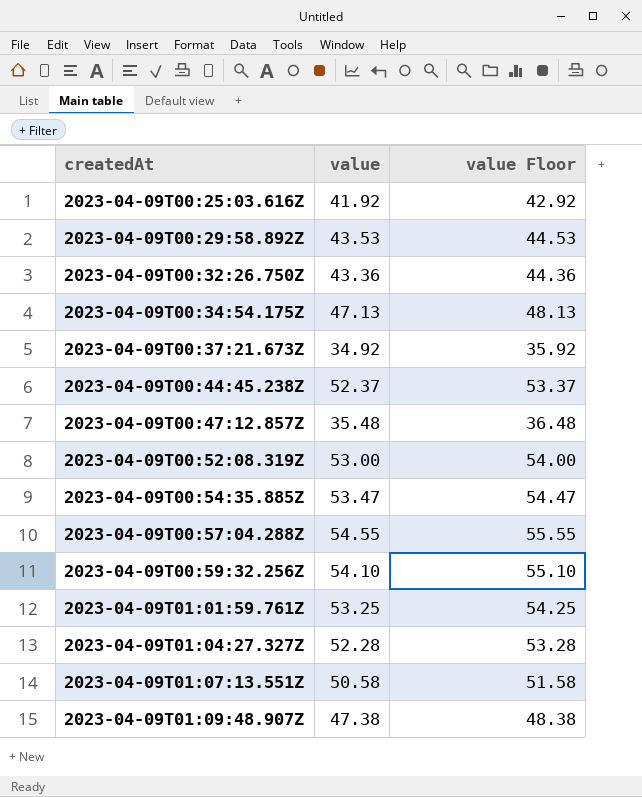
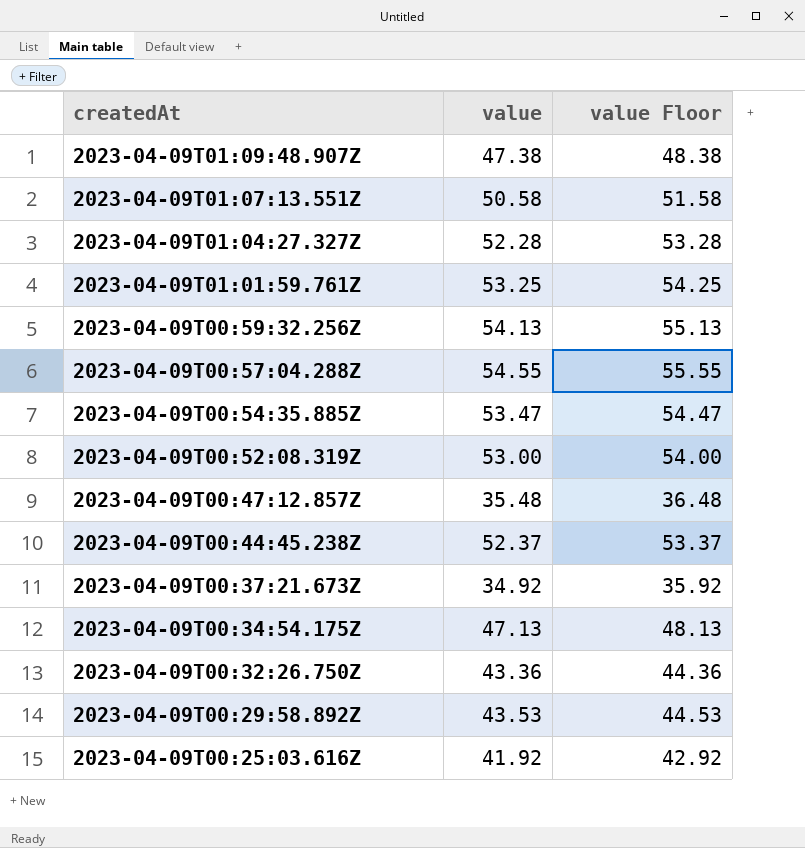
row order: createdAt ascending -> createdAt descending
2023-04-09T00:59:32.256Z | value: 54.10 -> 54.13
2023-04-09T00:59:32.256Z | value Floor: 55.10 -> 55.13

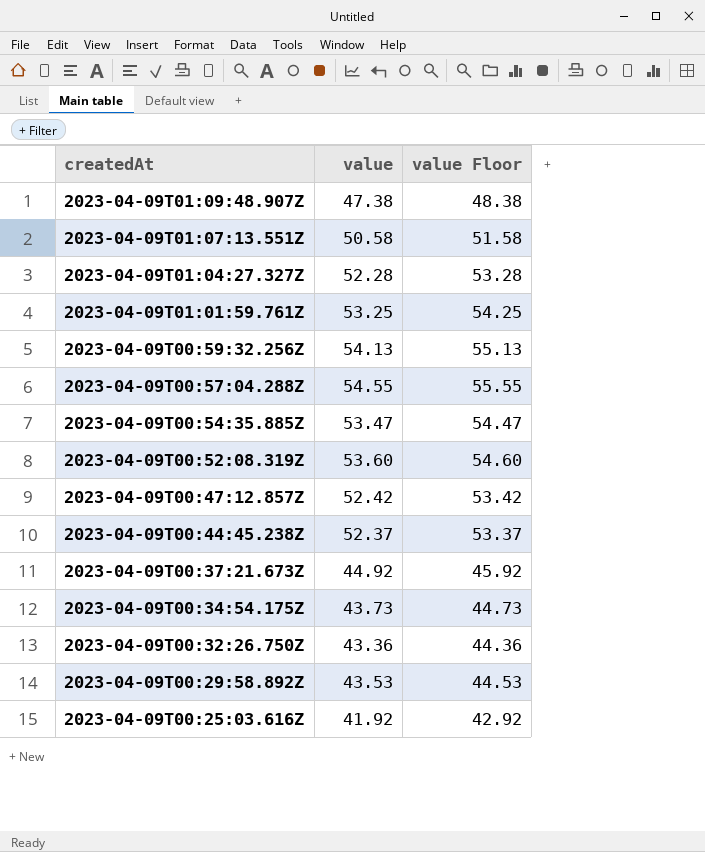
2023-04-09T00:52:08.319Z | value: 53.00 -> 53.60
2023-04-09T00:52:08.319Z | value Floor: 54.00 -> 54.60
2023-04-09T00:47:12.857Z | value: 35.48 -> 52.42
2023-04-09T00:47:12.857Z | value Floor: 36.48 -> 53.42
2023-04-09T00:37:21.673Z | value: 34.92 -> 44.92
2023-04-09T00:37:21.673Z | value Floor: 35.92 -> 45.92
2023-04-09T00:34:54.175Z | value: 47.13 -> 43.73
2023-04-09T00:34:54.175Z | value Floor: 48.13 -> 44.73

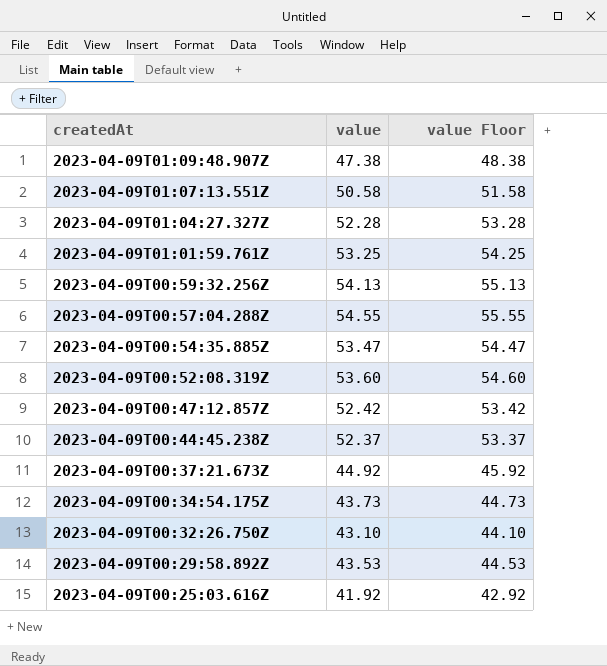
2023-04-09T00:32:26.750Z | value: 43.36 -> 43.10
2023-04-09T00:32:26.750Z | value Floor: 44.36 -> 44.10

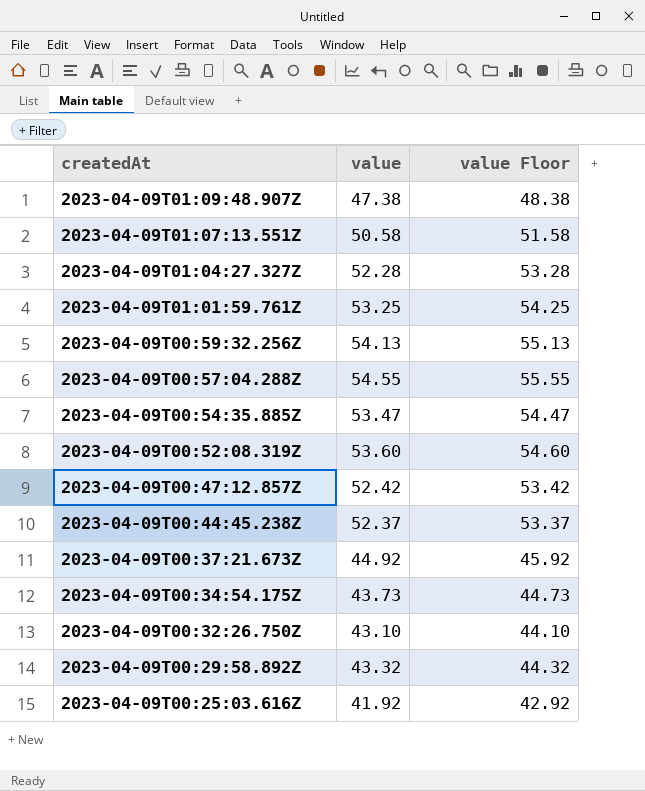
2023-04-09T00:29:58.892Z | value: 43.53 -> 43.32
2023-04-09T00:29:58.892Z | value Floor: 44.53 -> 44.32

